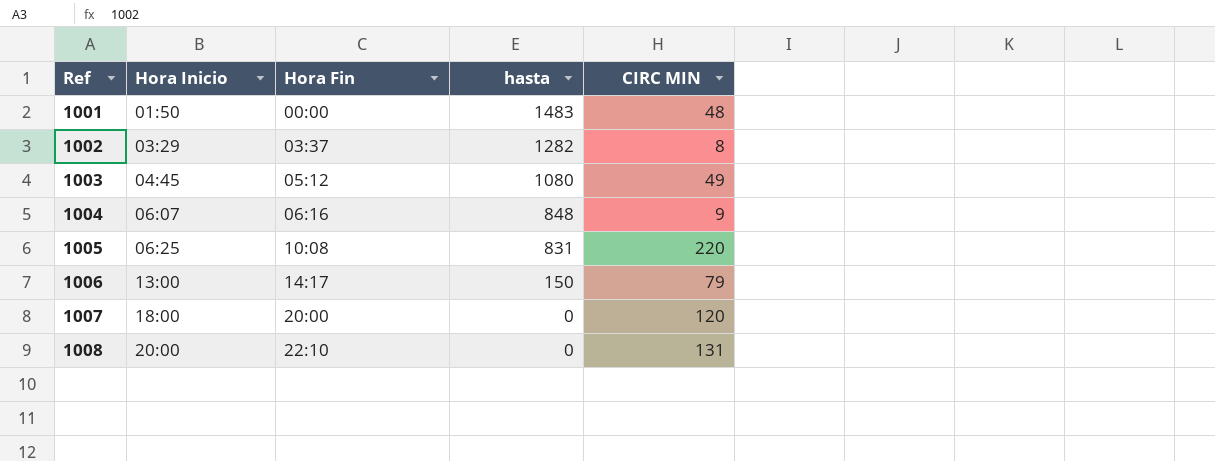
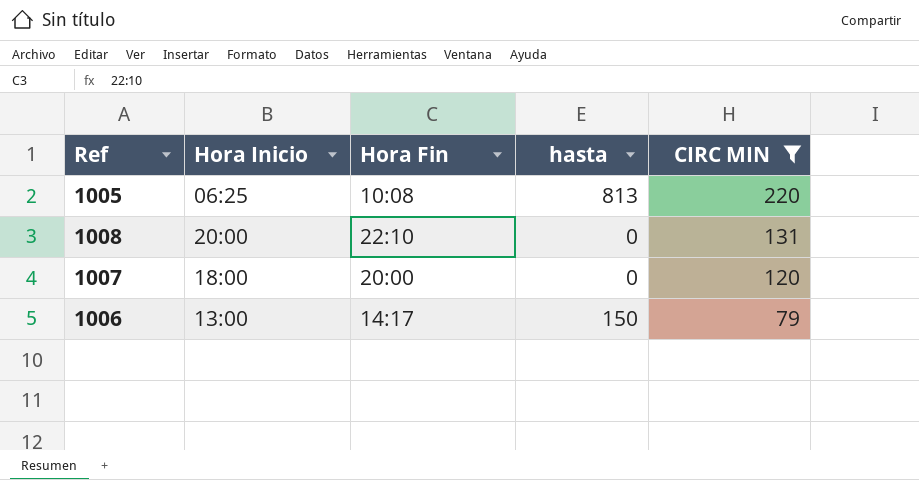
filter: none -> CIRC MIN >= 79
row order: Ref ascending -> CIRC MIN descending
1005 | hasta: 831 -> 813

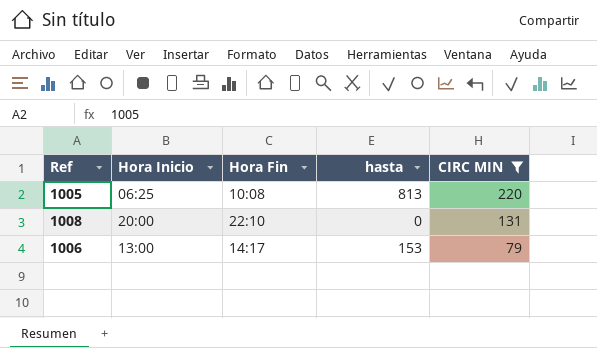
row 1007: 18:00 | 20:00 | 0 | 120 -> none
1006 | hasta: 150 -> 153

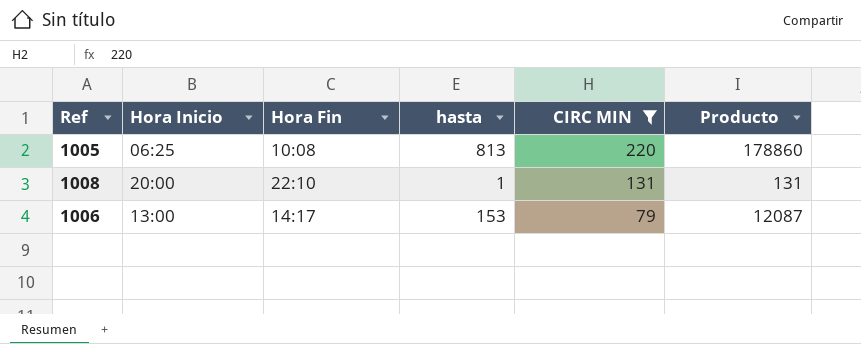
column Producto | formula: none -> [hasta] * [CIRC MIN]
1008 | hasta: 0 -> 1

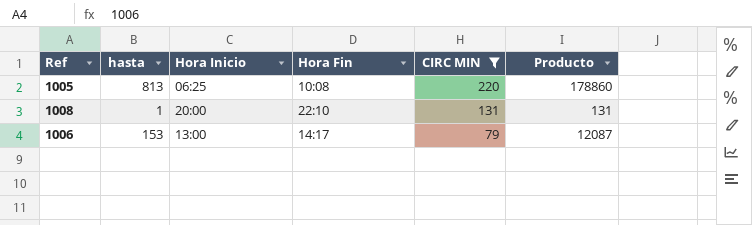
column hasta | position: 4 -> 2

